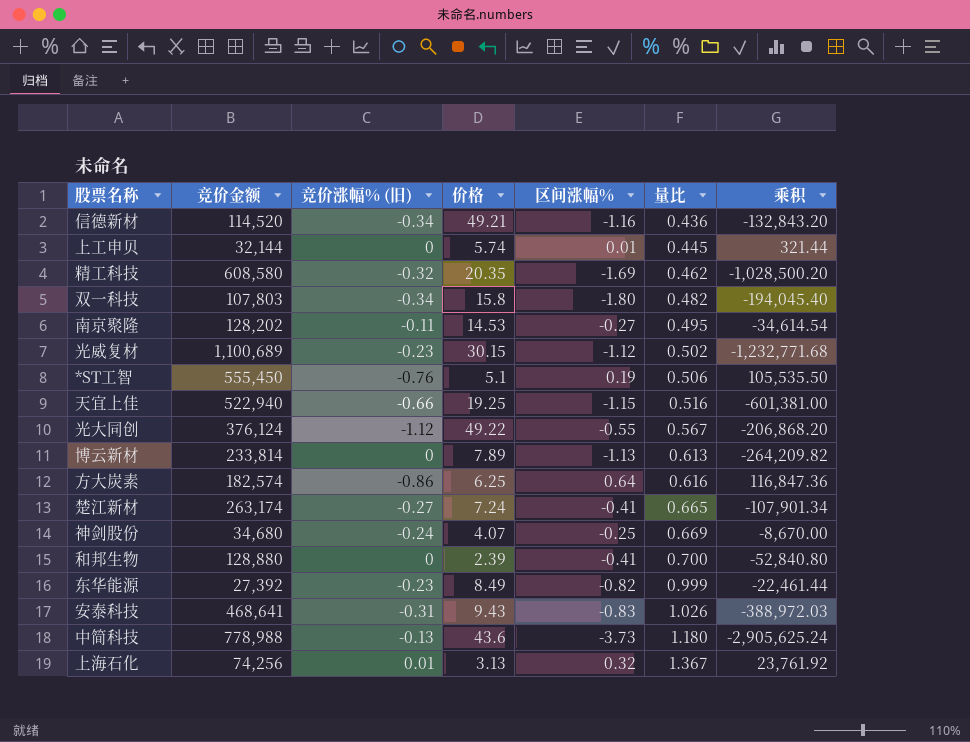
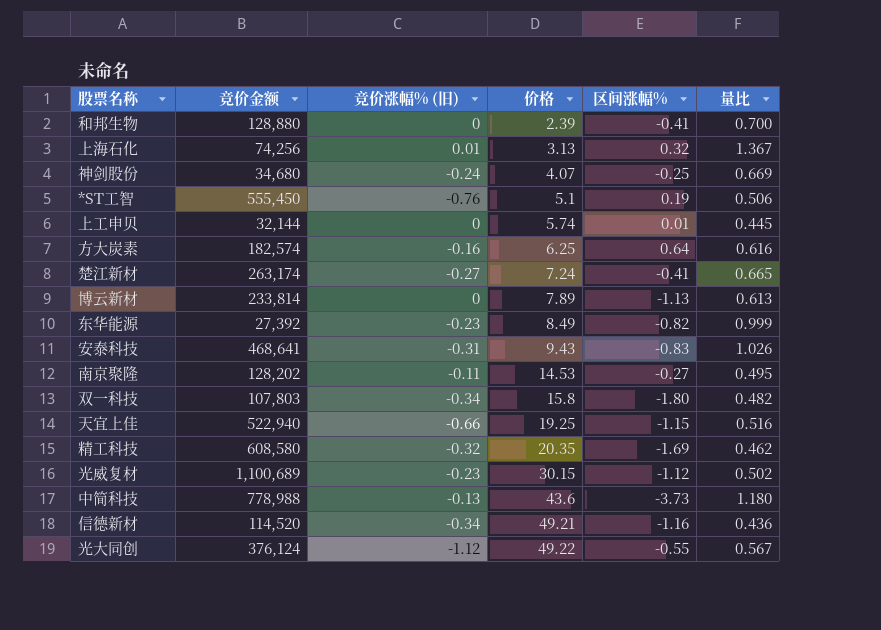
row order: 量比 ascending -> 价格 ascending
column 乘积 | formula: [竞价金额] * [区间涨幅%] -> none
方大炭素 | 竞价涨幅% (旧): -0.86 -> -0.16

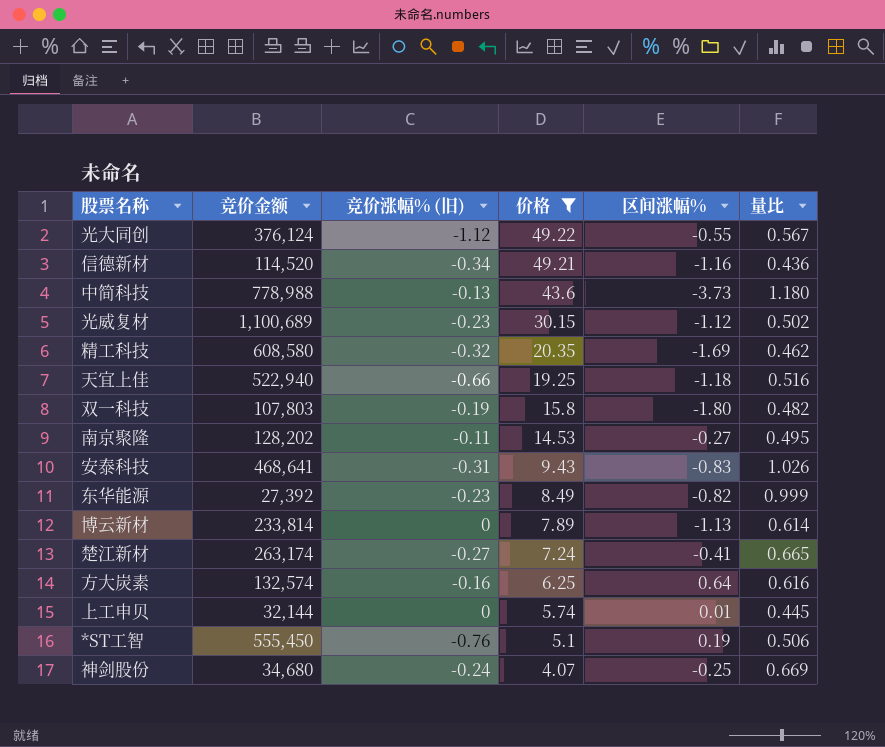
filter: none -> 价格 >= 4.07
row order: 价格 ascending -> 价格 descending
天宜上佳 | 区间涨幅%: -1.15 -> -1.18
双一科技 | 竞价涨幅% (旧): -0.34 -> -0.19
博云新材 | 量比: 0.613 -> 0.614
方大炭素 | 竞价金额: 182,574 -> 132,574

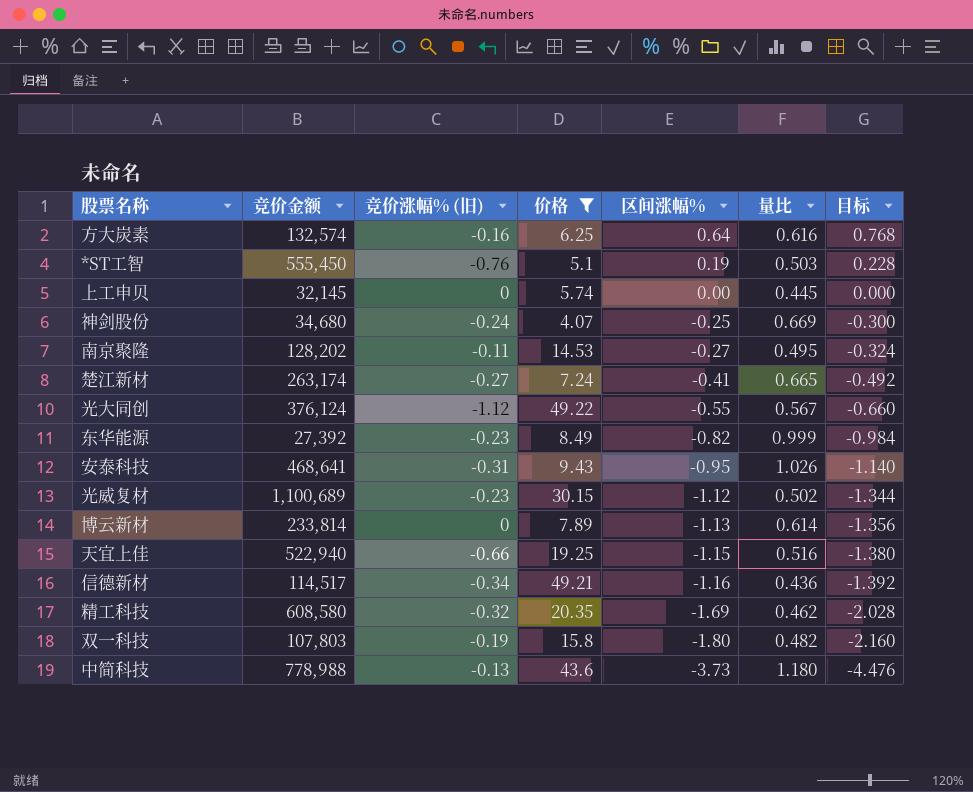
row order: 价格 descending -> 区间涨幅% descending
column 目标 | formula: none -> [区间涨幅%] * 1.2
*ST工智 | 量比: 0.506 -> 0.503
上工申贝 | 竞价金额: 32,144 -> 32,145
上工申贝 | 区间涨幅%: 0.01 -> 0.00
安泰科技 | 区间涨幅%: -0.83 -> -0.95
天宜上佳 | 区间涨幅%: -1.18 -> -1.15
信德新材 | 竞价金额: 114,520 -> 114,517

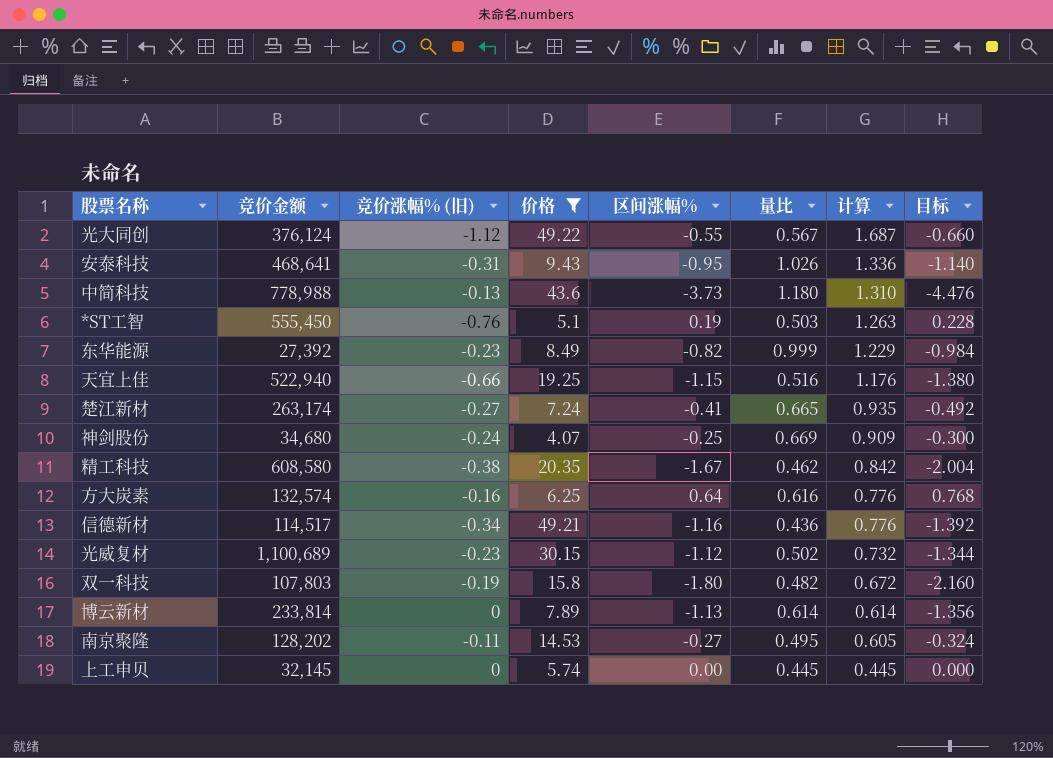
row order: 区间涨幅% descending -> 计算 descending
column 计算 | formula: none -> [量比] - [竞价涨幅% (旧)]
精工科技 | 竞价涨幅% (旧): -0.32 -> -0.38
精工科技 | 区间涨幅%: -1.69 -> -1.67
精工科技 | 目标: -2.028 -> -2.004

